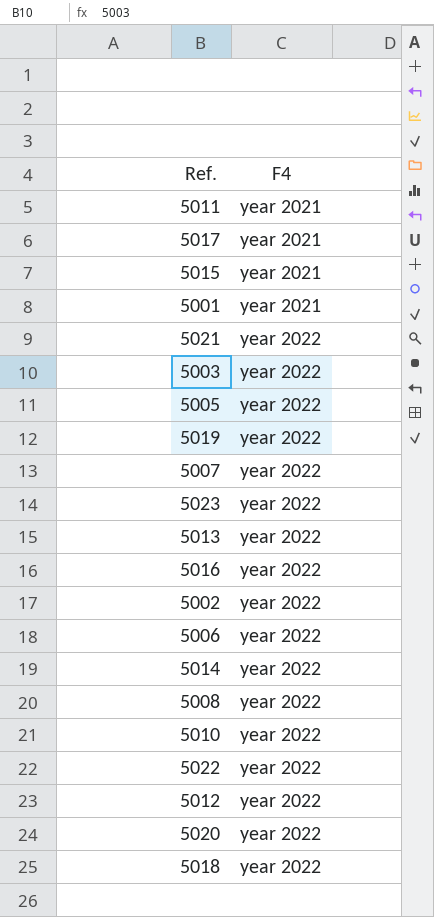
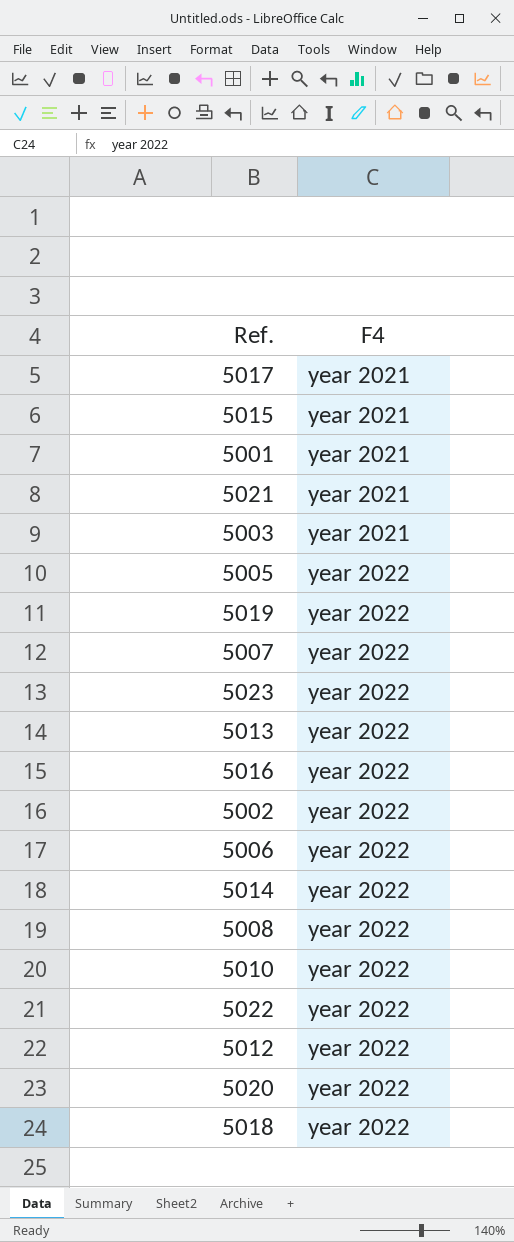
row 5011: year 2021 -> none
5021 | F4: year 2022 -> year 2021
5003 | F4: year 2022 -> year 2021

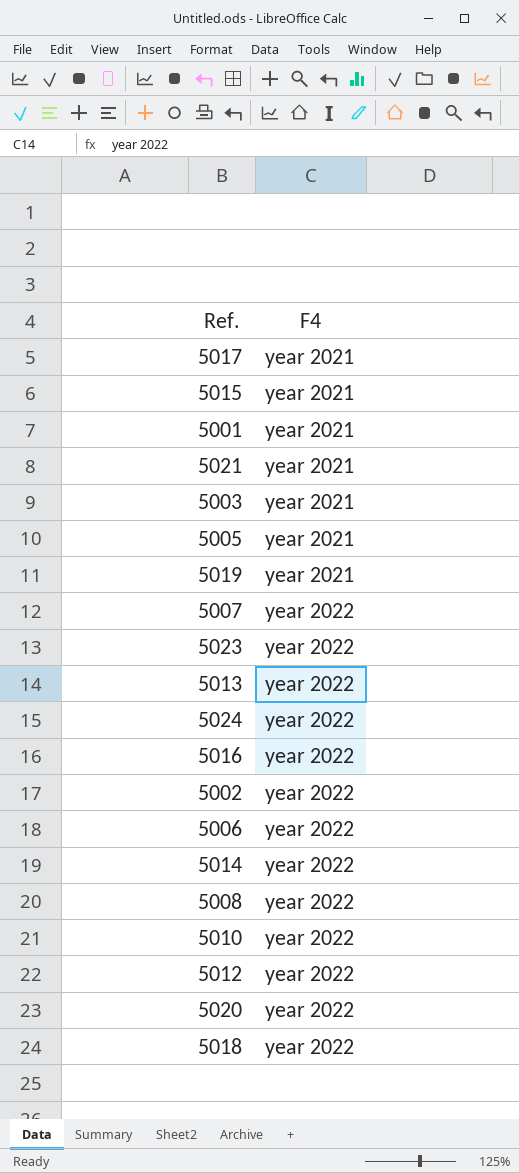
row 5022: year 2022 -> none
5005 | F4: year 2022 -> year 2021
5019 | F4: year 2022 -> year 2021
row 5024: none -> year 2022

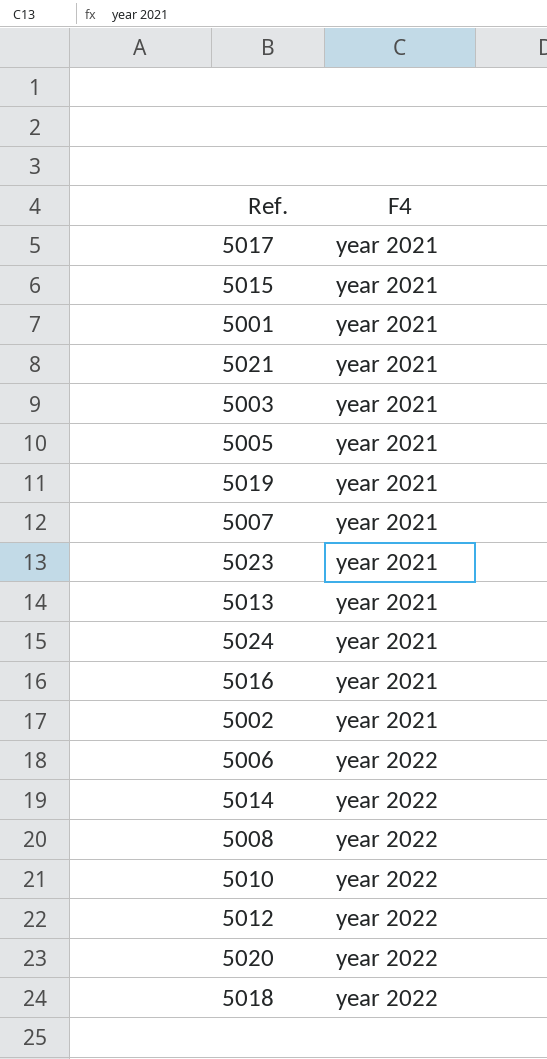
5007 | F4: year 2022 -> year 2021
5023 | F4: year 2022 -> year 2021
5013 | F4: year 2022 -> year 2021
5024 | F4: year 2022 -> year 2021
5016 | F4: year 2022 -> year 2021
5002 | F4: year 2022 -> year 2021

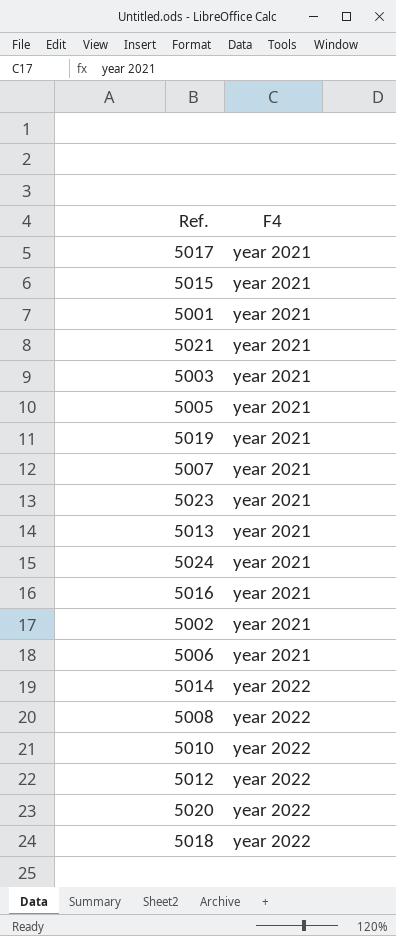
5006 | F4: year 2022 -> year 2021

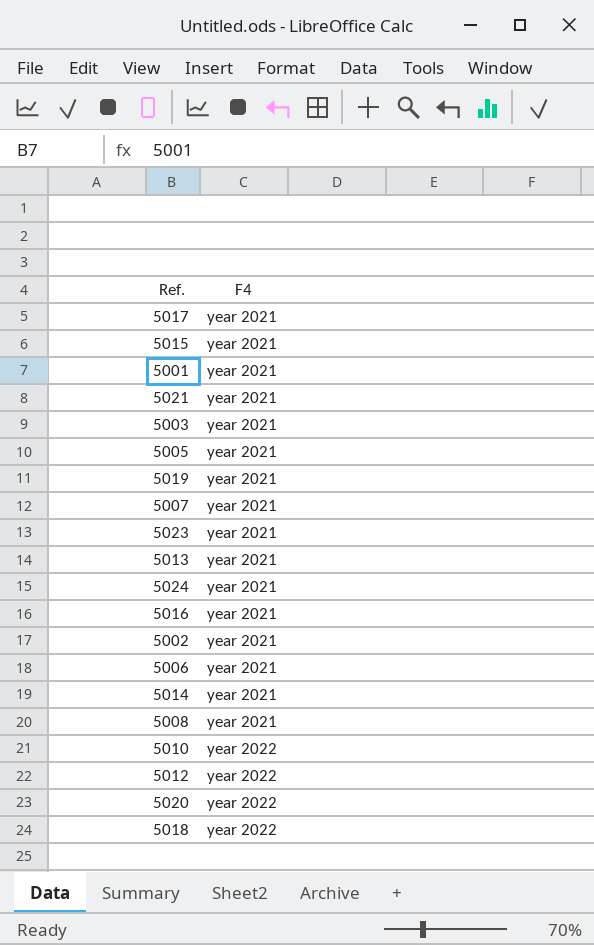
5014 | F4: year 2022 -> year 2021
5008 | F4: year 2022 -> year 2021

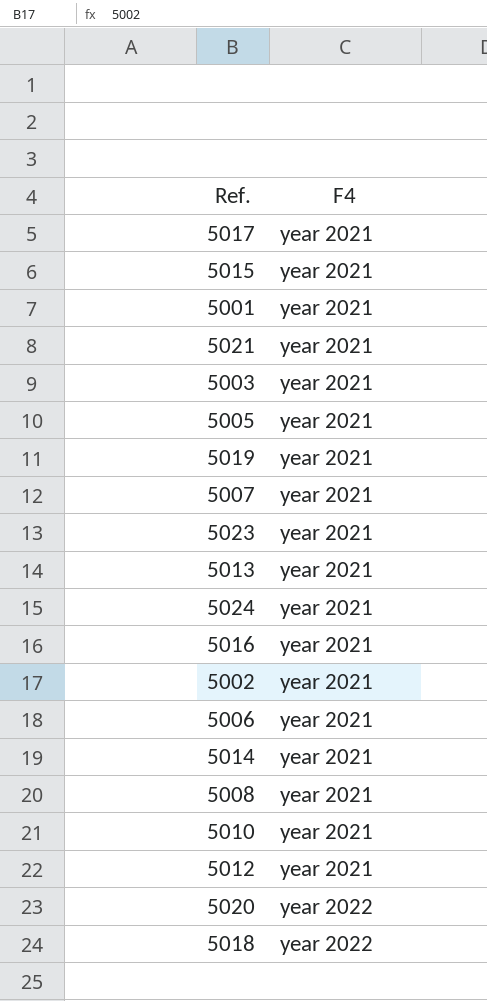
5010 | F4: year 2022 -> year 2021
5012 | F4: year 2022 -> year 2021

